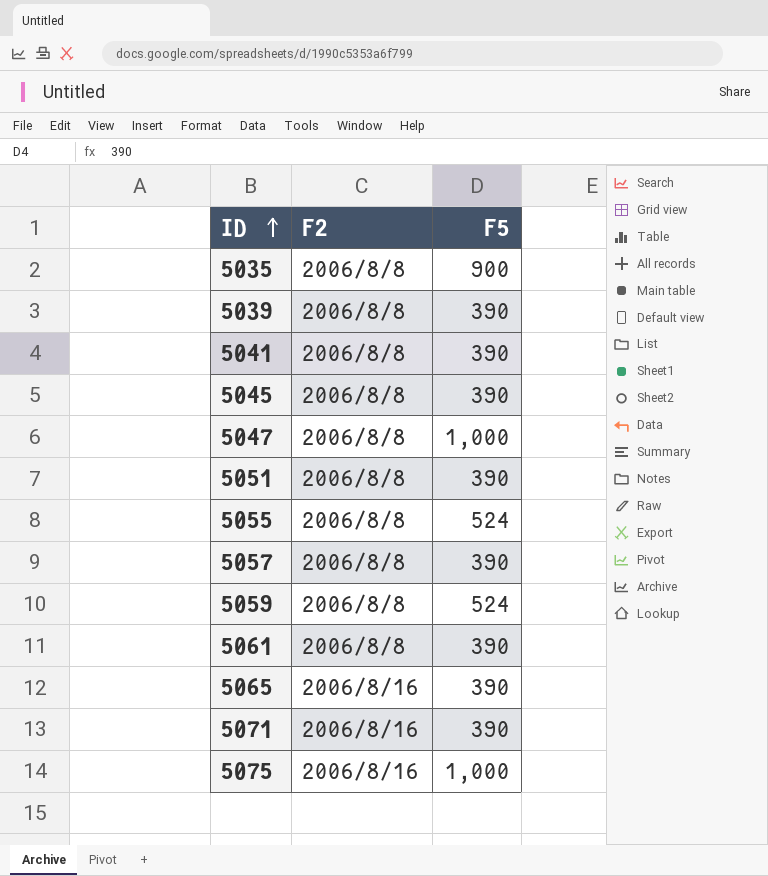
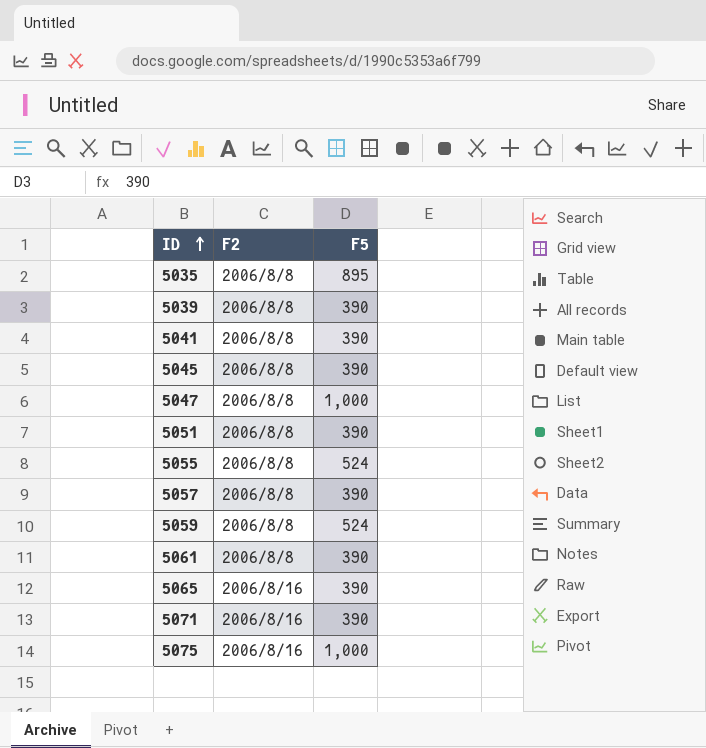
5035 | F5: 900 -> 895

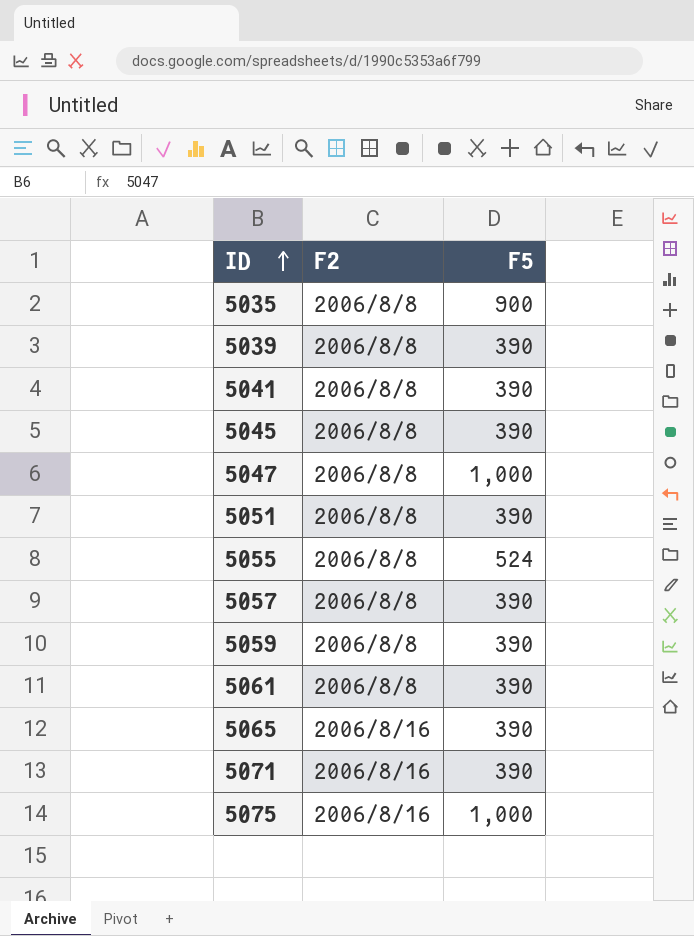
5035 | F5: 895 -> 900
5059 | F5: 524 -> 390

